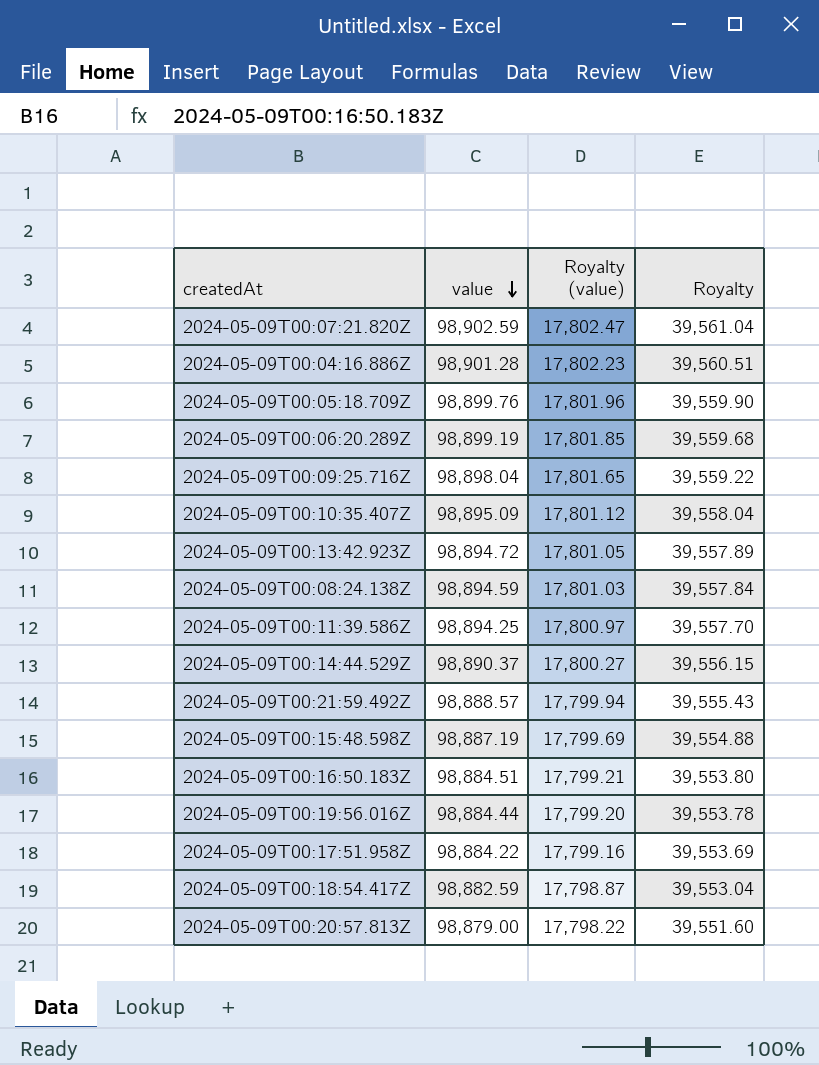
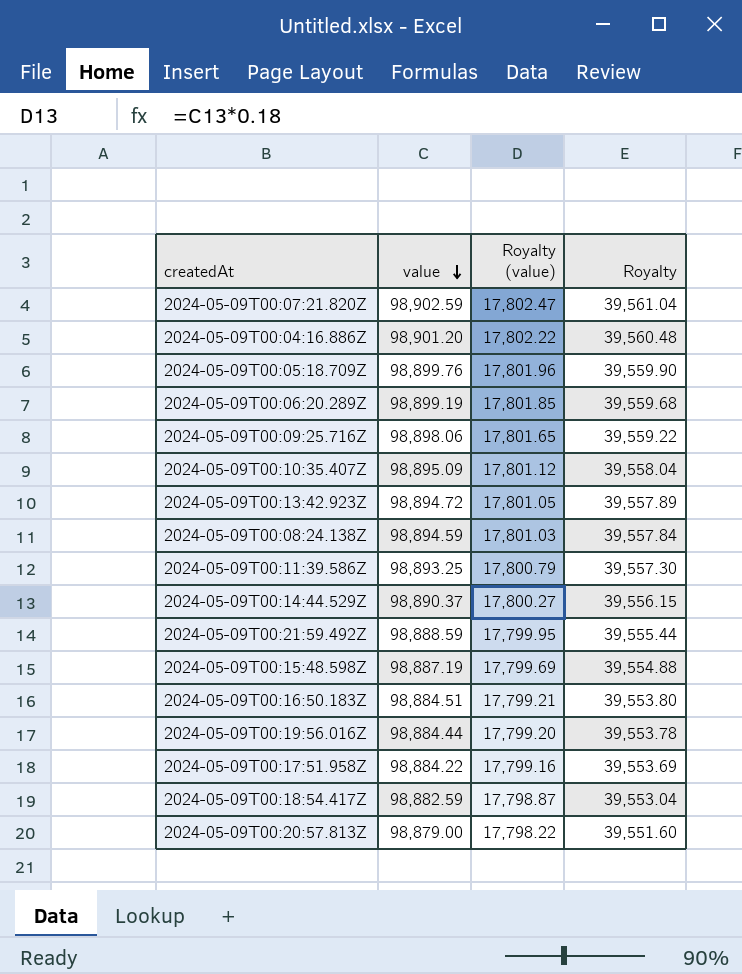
2024-05-09T00:04:16.886Z | value: 98,901.28 -> 98,901.20
2024-05-09T00:04:16.886Z | Royalty (value): 17,802.23 -> 17,802.22
2024-05-09T00:04:16.886Z | Royalty: 39,560.51 -> 39,560.48
2024-05-09T00:09:25.716Z | value: 98,898.04 -> 98,898.06
2024-05-09T00:11:39.586Z | value: 98,894.25 -> 98,893.25
2024-05-09T00:11:39.586Z | Royalty (value): 17,800.97 -> 17,800.79
2024-05-09T00:11:39.586Z | Royalty: 39,557.70 -> 39,557.30
2024-05-09T00:21:59.492Z | value: 98,888.57 -> 98,888.59
2024-05-09T00:21:59.492Z | Royalty (value): 17,799.94 -> 17,799.95
2024-05-09T00:21:59.492Z | Royalty: 39,555.43 -> 39,555.44

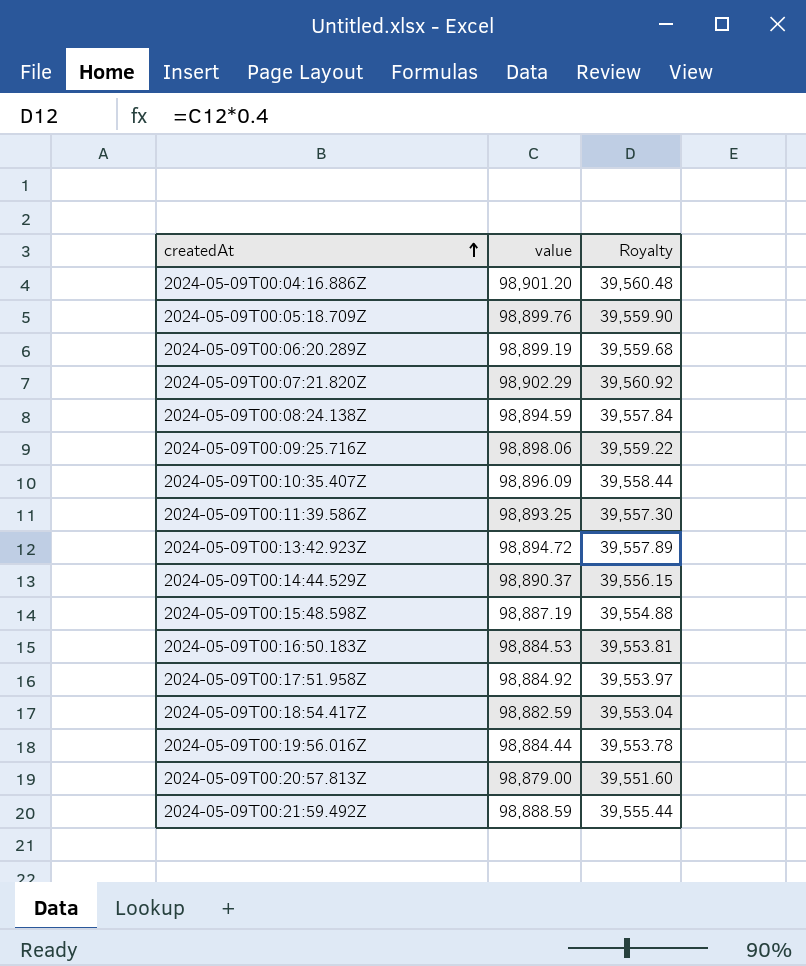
row order: value descending -> createdAt ascending
column Royalty (value) | formula: [value] * 0.18 -> none
2024-05-09T00:07:21.820Z | value: 98,902.59 -> 98,902.29
2024-05-09T00:07:21.820Z | Royalty: 39,561.04 -> 39,560.92
2024-05-09T00:10:35.407Z | value: 98,895.09 -> 98,896.09
2024-05-09T00:10:35.407Z | Royalty: 39,558.04 -> 39,558.44
2024-05-09T00:16:50.183Z | value: 98,884.51 -> 98,884.53
2024-05-09T00:16:50.183Z | Royalty: 39,553.80 -> 39,553.81
2024-05-09T00:17:51.958Z | value: 98,884.22 -> 98,884.92
2024-05-09T00:17:51.958Z | Royalty: 39,553.69 -> 39,553.97

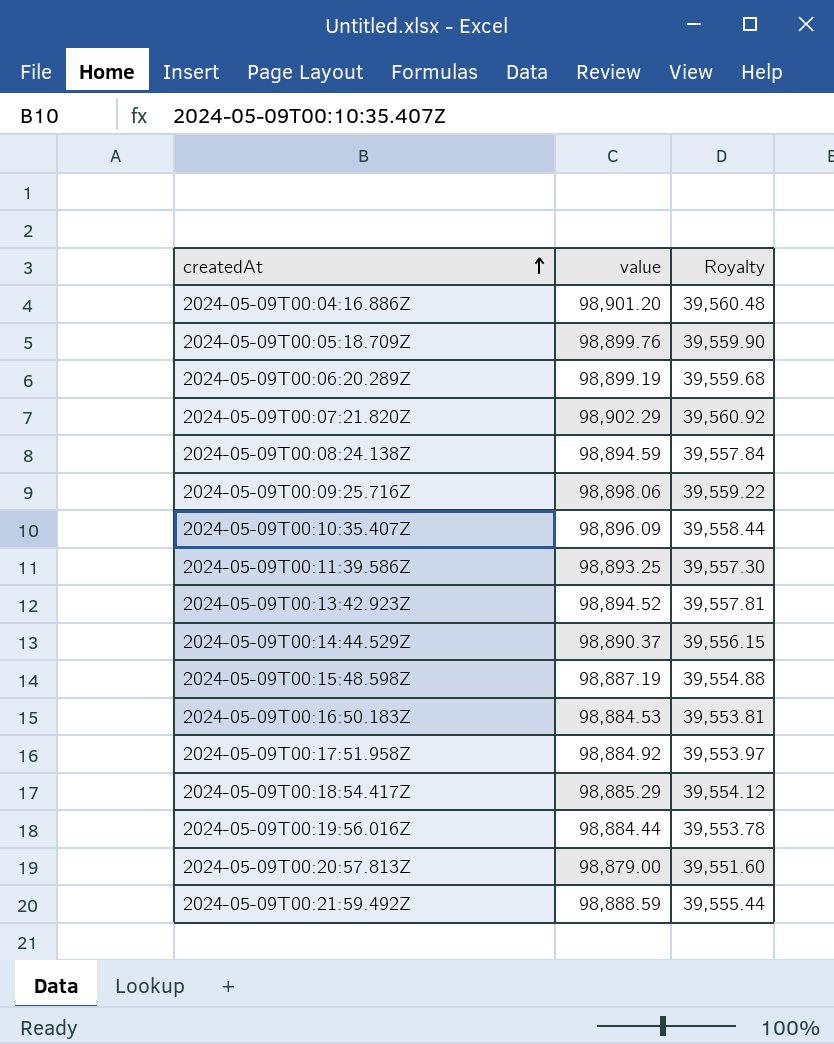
2024-05-09T00:13:42.923Z | value: 98,894.72 -> 98,894.52
2024-05-09T00:13:42.923Z | Royalty: 39,557.89 -> 39,557.81
2024-05-09T00:18:54.417Z | value: 98,882.59 -> 98,885.29
2024-05-09T00:18:54.417Z | Royalty: 39,553.04 -> 39,554.12

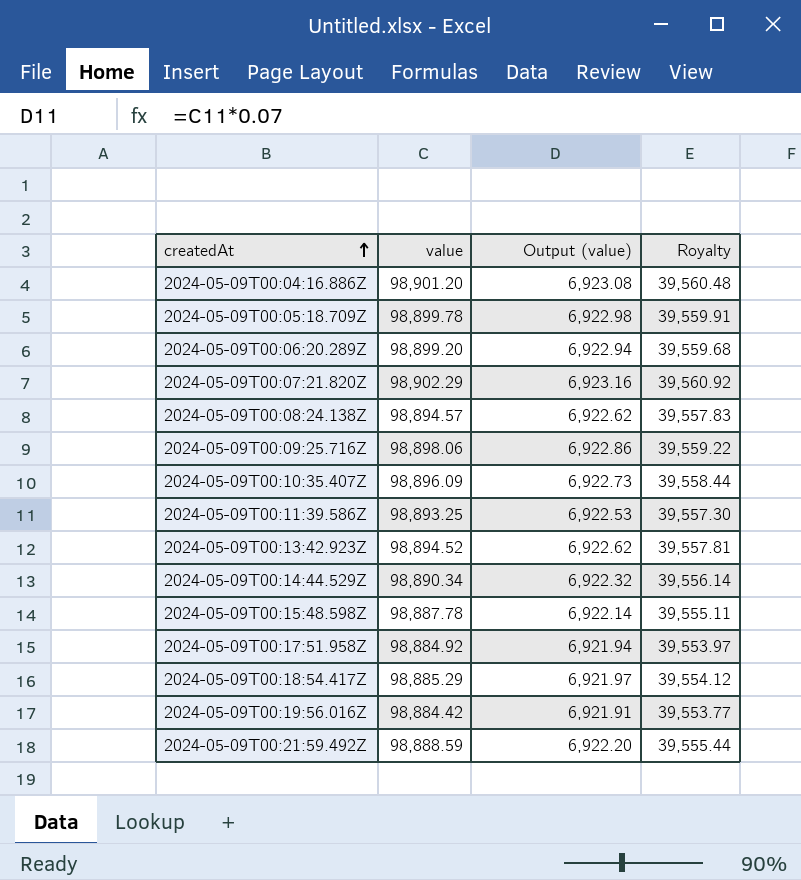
column Output (value) | formula: none -> [value] * 0.07
row 2024-05-09T00:16:50.183Z: 98,884.53 | 39,553.81 -> none
row 2024-05-09T00:20:57.813Z: 98,879.00 | 39,551.60 -> none
2024-05-09T00:05:18.709Z | value: 98,899.76 -> 98,899.78
2024-05-09T00:05:18.709Z | Royalty: 39,559.90 -> 39,559.91
2024-05-09T00:06:20.289Z | value: 98,899.19 -> 98,899.20
2024-05-09T00:08:24.138Z | value: 98,894.59 -> 98,894.57
2024-05-09T00:08:24.138Z | Royalty: 39,557.84 -> 39,557.83
2024-05-09T00:14:44.529Z | value: 98,890.37 -> 98,890.34
2024-05-09T00:14:44.529Z | Royalty: 39,556.15 -> 39,556.14
2024-05-09T00:15:48.598Z | value: 98,887.19 -> 98,887.78
2024-05-09T00:15:48.598Z | Royalty: 39,554.88 -> 39,555.11
2024-05-09T00:19:56.016Z | value: 98,884.44 -> 98,884.42
2024-05-09T00:19:56.016Z | Royalty: 39,553.78 -> 39,553.77

